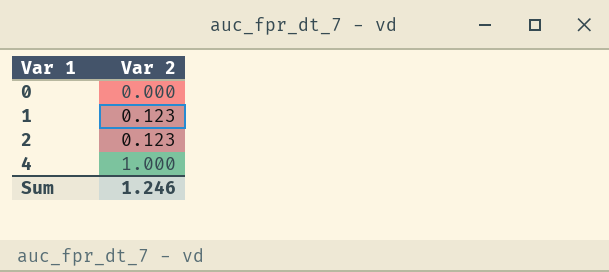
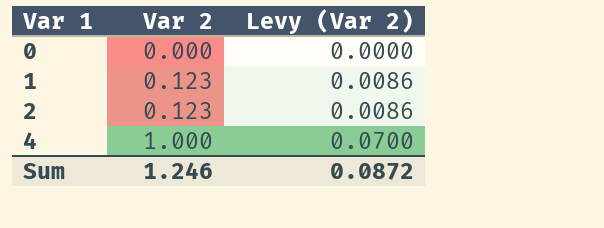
column Levy (Var 2) | formula: none -> [Var 2] * 0.07

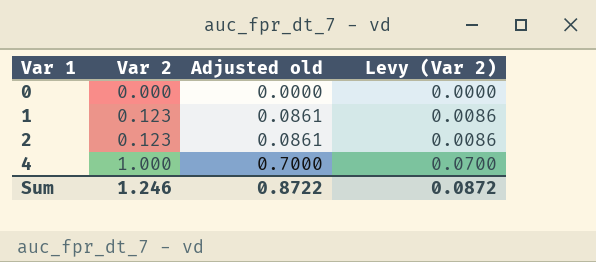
column Adjusted old | formula: none -> [Var 2] * 0.7

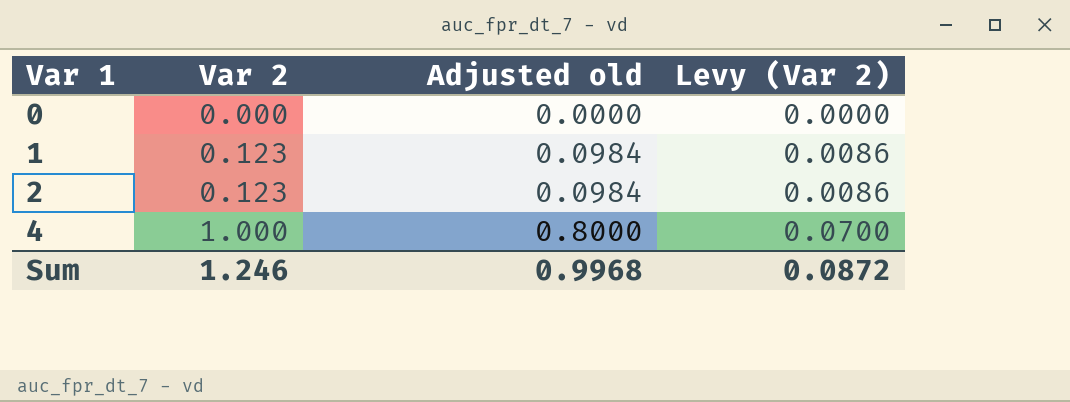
column Adjusted old | formula: [Var 2] * 0.7 -> [Var 2] * 0.8
Sum | Adjusted old: 0.8722 -> 0.9968

